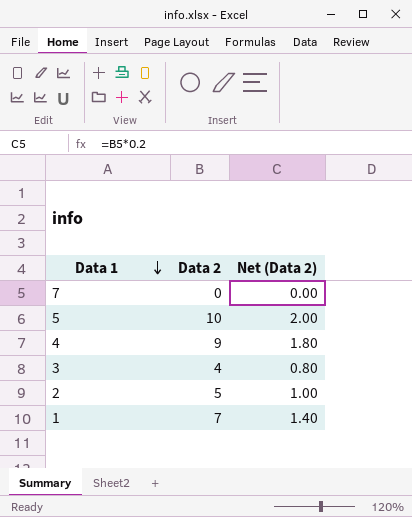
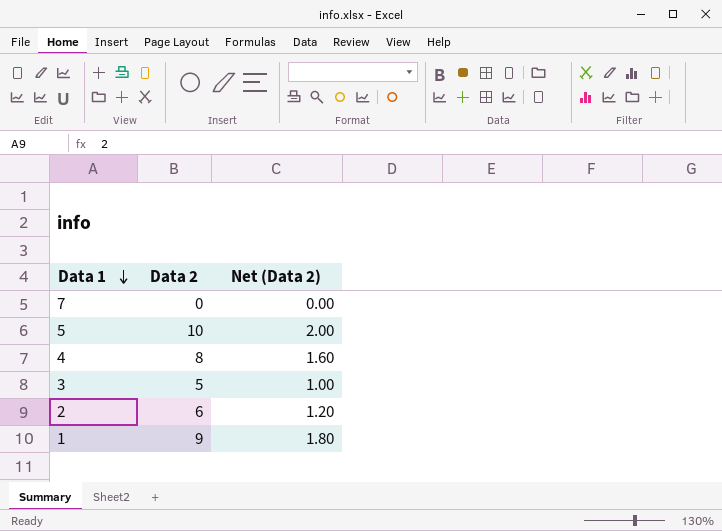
4 | Data 2: 9 -> 8
4 | Net (Data 2): 1.80 -> 1.60
3 | Data 2: 4 -> 5
3 | Net (Data 2): 0.80 -> 1.00
2 | Data 2: 5 -> 6
2 | Net (Data 2): 1.00 -> 1.20
1 | Data 2: 7 -> 9
1 | Net (Data 2): 1.40 -> 1.80

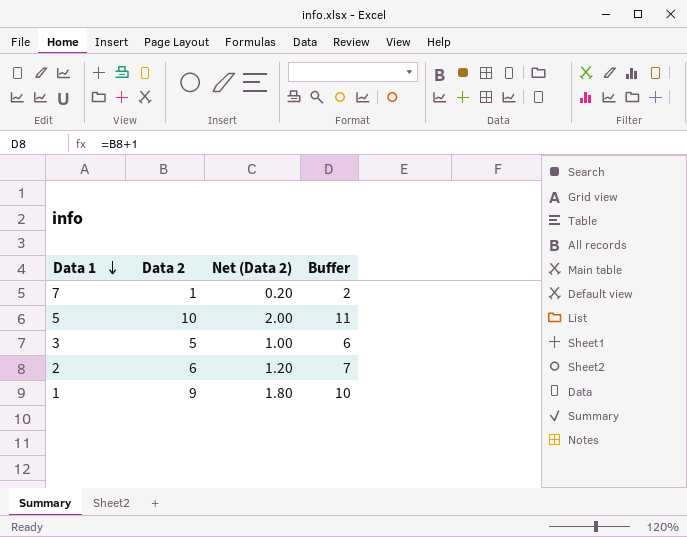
column Buffer | formula: none -> [Data 2] + 1
row 4: 8 | 1.60 -> none
7 | Data 2: 0 -> 1
7 | Net (Data 2): 0.00 -> 0.20

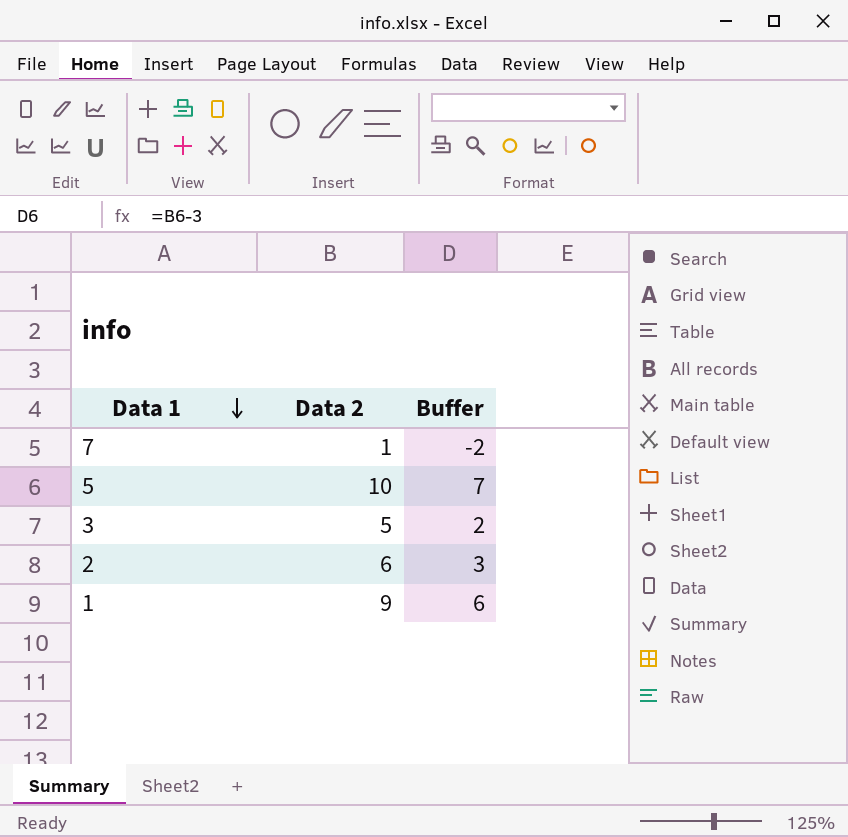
column Net (Data 2) | formula: [Data 2] * 0.2 -> none
column Buffer | formula: [Data 2] + 1 -> [Data 2] - 3

